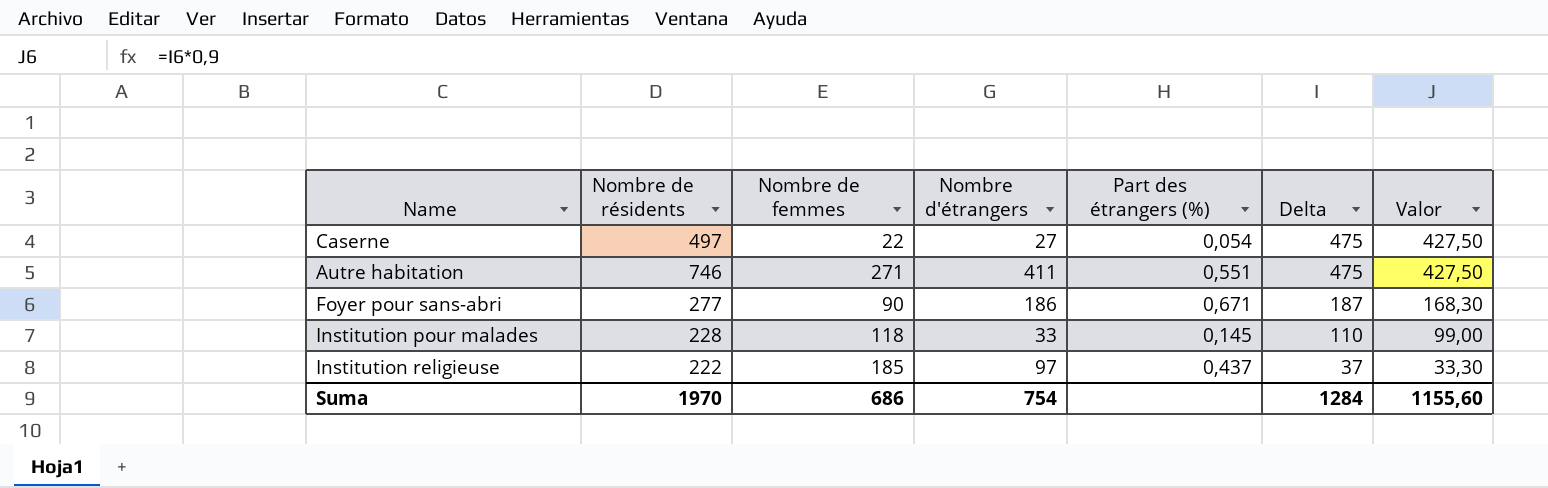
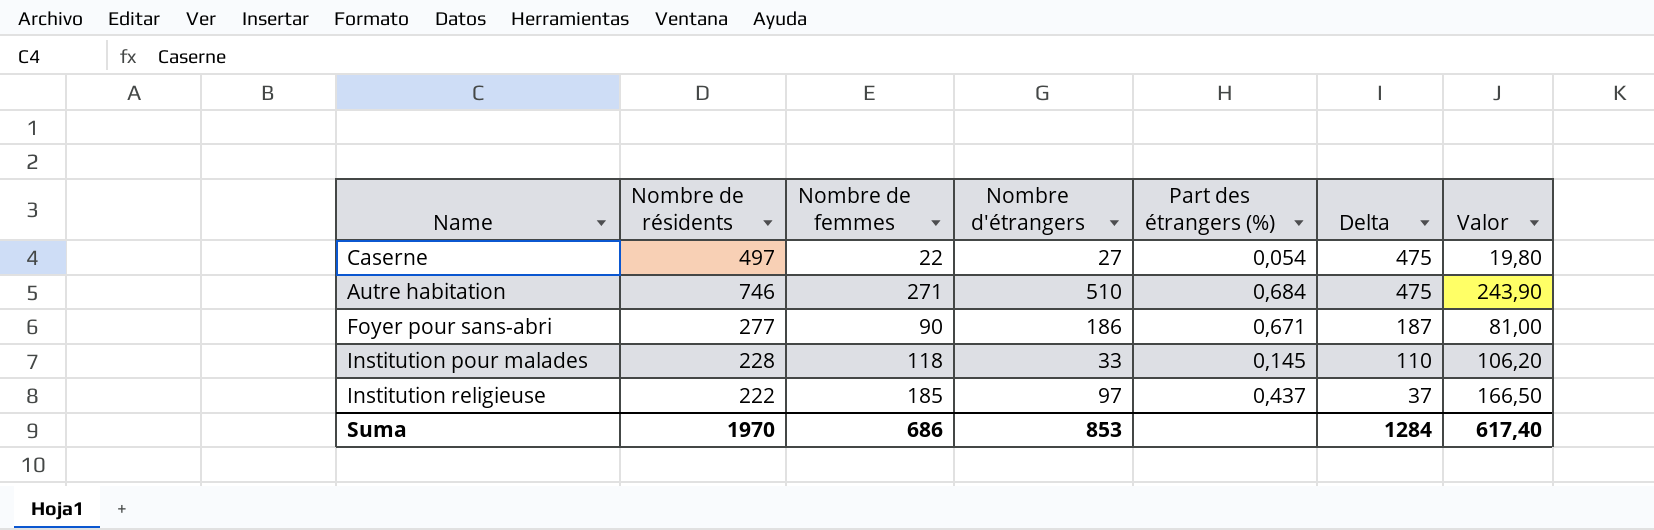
column Valor | formula: [Delta] * 0,9 -> [Nombre de femmes] * 0,9
Autre habitation | Nombre d'étrangers: 411 -> 510
Autre habitation | Part des étrangers (%): 0,551 -> 0,684
Suma | Nombre d'étrangers: 754 -> 853
Suma | Valor: 1155,60 -> 617,40

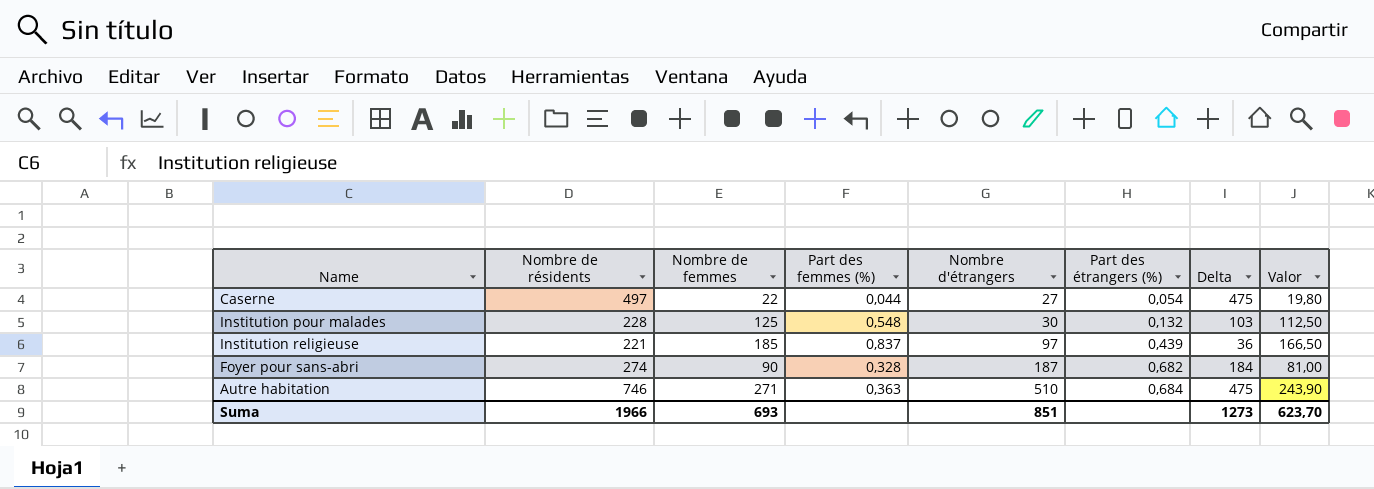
row order: Delta descending -> Nombre d'étrangers ascending
column Part des femmes (%) | formula: none -> [Nombre de femmes] / [Nombre de résidents]
Institution pour malades | Nombre de femmes: 118 -> 125
Institution pour malades | Nombre d'étrangers: 33 -> 30
Institution pour malades | Part des étrangers (%): 0,145 -> 0,132
Institution pour malades | Delta: 110 -> 103
Institution pour malades | Valor: 106,20 -> 112,50
Institution religieuse | Nombre de résidents: 222 -> 221
Institution religieuse | Part des étrangers (%): 0,437 -> 0,439
Institution religieuse | Delta: 37 -> 36
Foyer pour sans-abri | Nombre de résidents: 277 -> 274
Foyer pour sans-abri | Nombre d'étrangers: 186 -> 187
Foyer pour sans-abri | Part des étrangers (%): 0,671 -> 0,682
Foyer pour sans-abri | Delta: 187 -> 184
Suma | Nombre de résidents: 1970 -> 1966
Suma | Nombre de femmes: 686 -> 693
Suma | Nombre d'étrangers: 853 -> 851
Suma | Delta: 1284 -> 1273
Suma | Valor: 617,40 -> 623,70

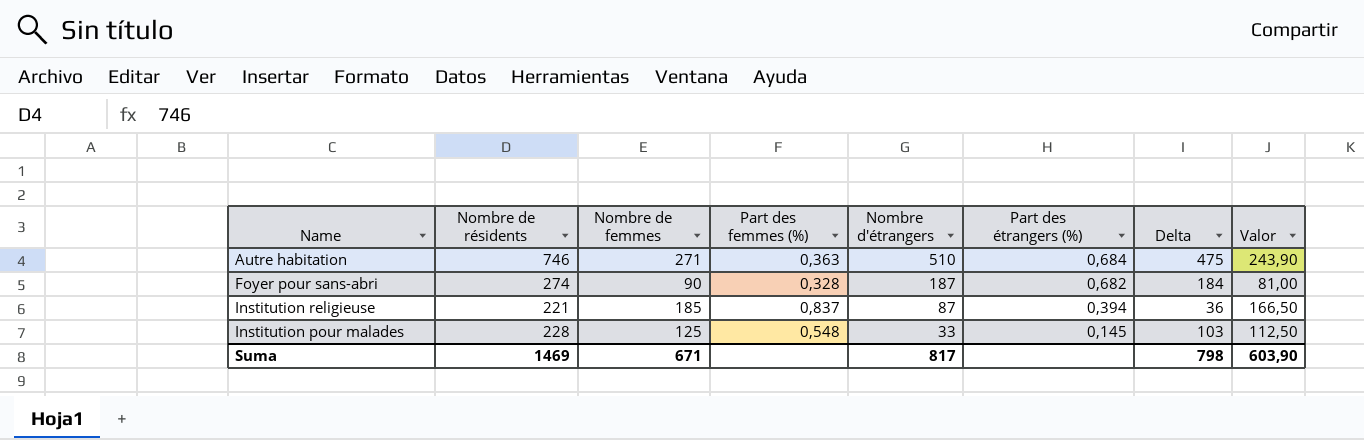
row order: Nombre d'étrangers ascending -> Nombre d'étrangers descending
row Caserne: 497 | 22 | 0,044 | 27 | 0,054 | 475 | 19,80 -> none
Institution religieuse | Nombre d'étrangers: 97 -> 87
Institution religieuse | Part des étrangers (%): 0,439 -> 0,394
Institution pour malades | Nombre d'étrangers: 30 -> 33
Institution pour malades | Part des étrangers (%): 0,132 -> 0,145
Suma | Nombre de résidents: 1966 -> 1469
Suma | Nombre de femmes: 693 -> 671
Suma | Nombre d'étrangers: 851 -> 817
Suma | Delta: 1273 -> 798
Suma | Valor: 623,70 -> 603,90

